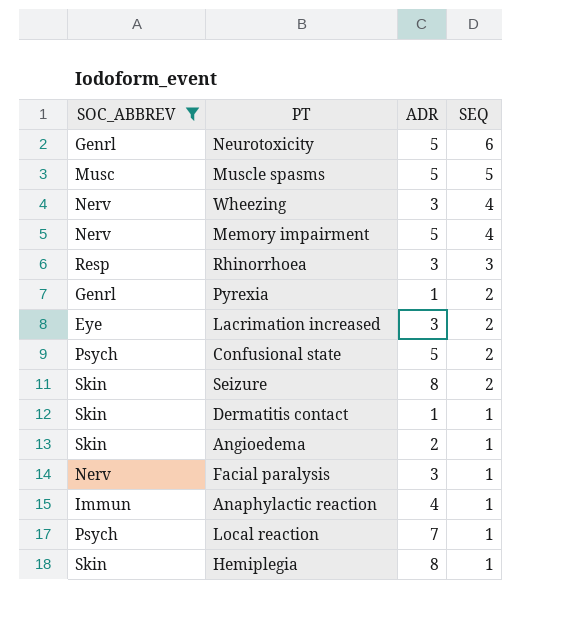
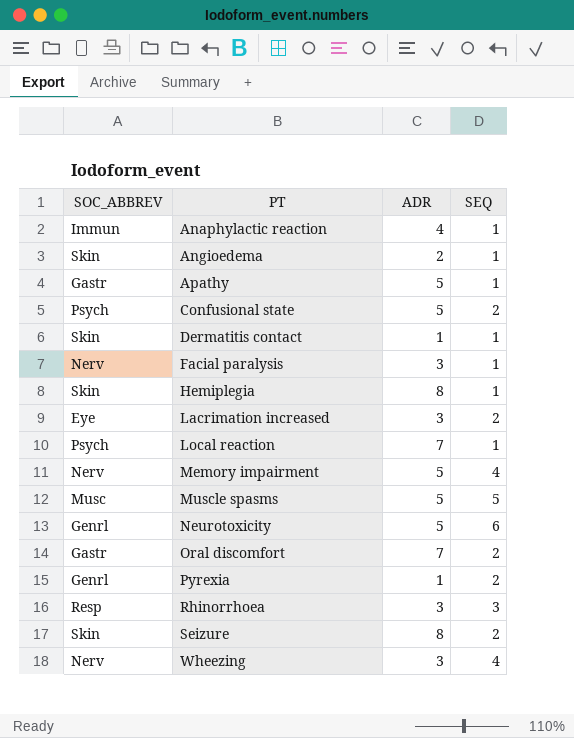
filter: SOC_ABBREV != Gastr -> none
row order: SEQ descending -> PT ascending

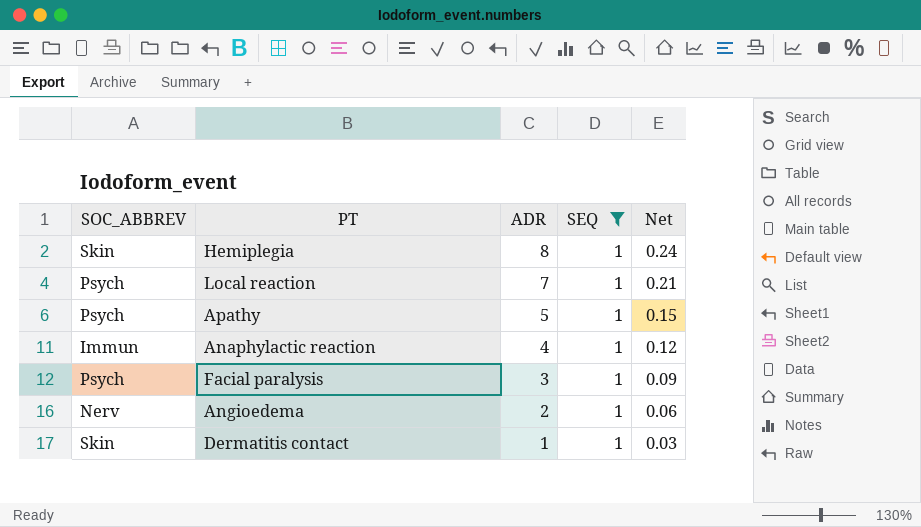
filter: none -> SEQ = 1
row order: PT ascending -> ADR descending
column Net | formula: none -> [ADR] * 0.03
Apathy | SOC_ABBREV: Gastr -> Psych
Facial paralysis | SOC_ABBREV: Nerv -> Psych
Angioedema | SOC_ABBREV: Skin -> Nerv

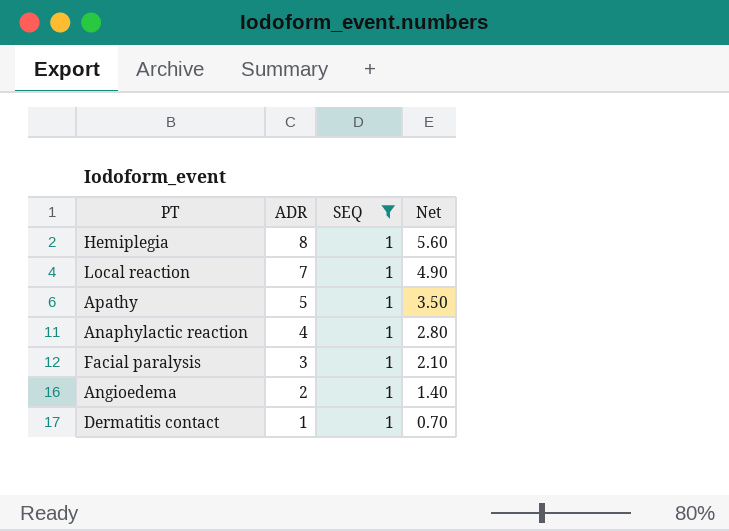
column SOC_ABBREV | position: 1 -> none
column Net | formula: [ADR] * 0.03 -> [ADR] * 0.7

